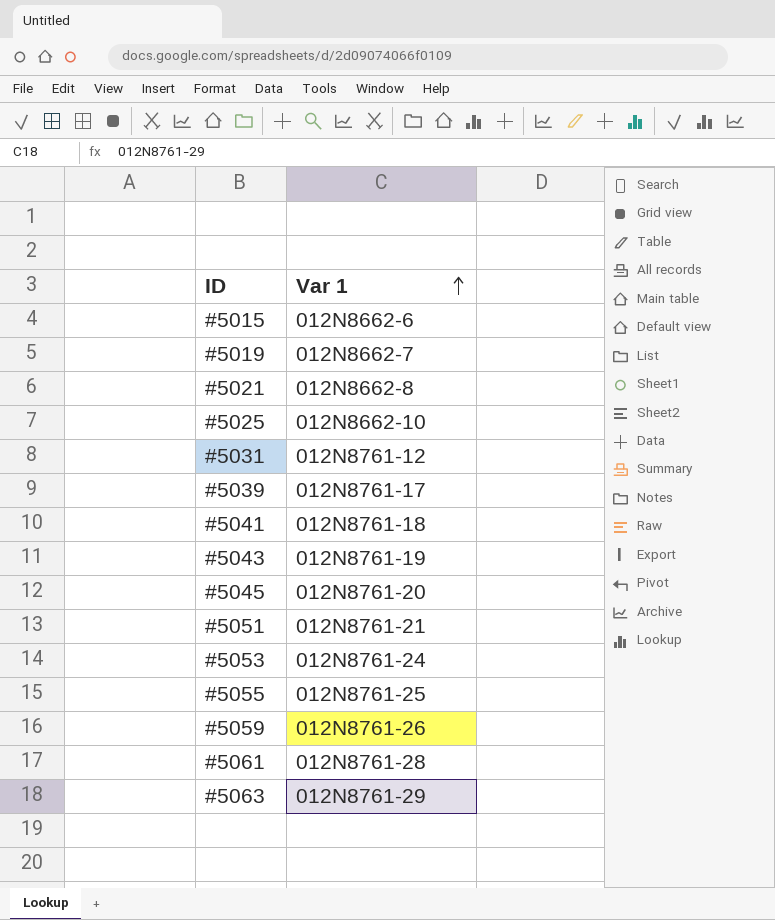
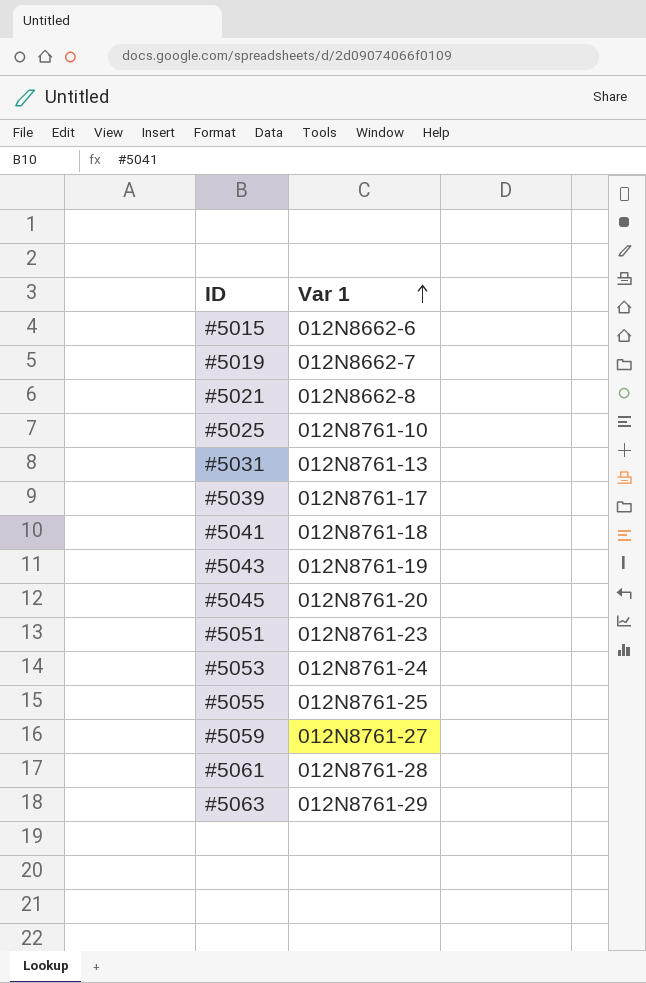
#5025 | Var 1: 012N8662-10 -> 012N8761-10
#5031 | Var 1: 012N8761-12 -> 012N8761-13
#5051 | Var 1: 012N8761-21 -> 012N8761-23
#5059 | Var 1: 012N8761-26 -> 012N8761-27

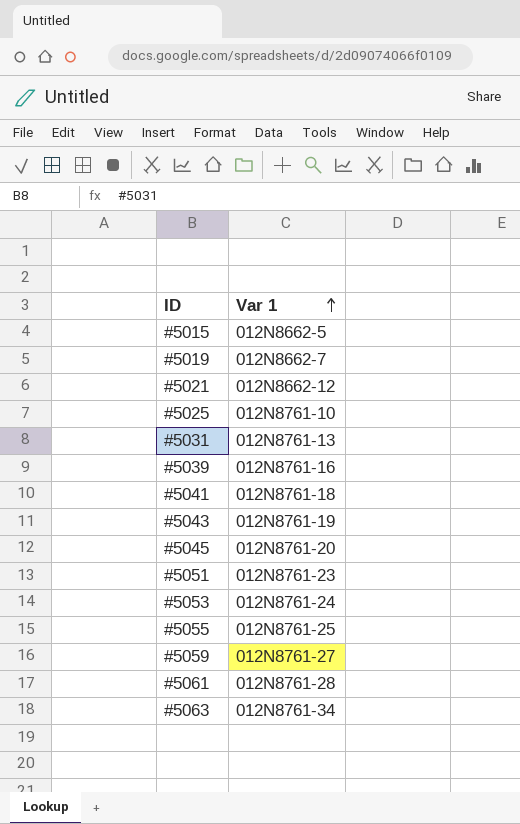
#5015 | Var 1: 012N8662-6 -> 012N8662-5
#5021 | Var 1: 012N8662-8 -> 012N8662-12
#5039 | Var 1: 012N8761-17 -> 012N8761-16
#5063 | Var 1: 012N8761-29 -> 012N8761-34

